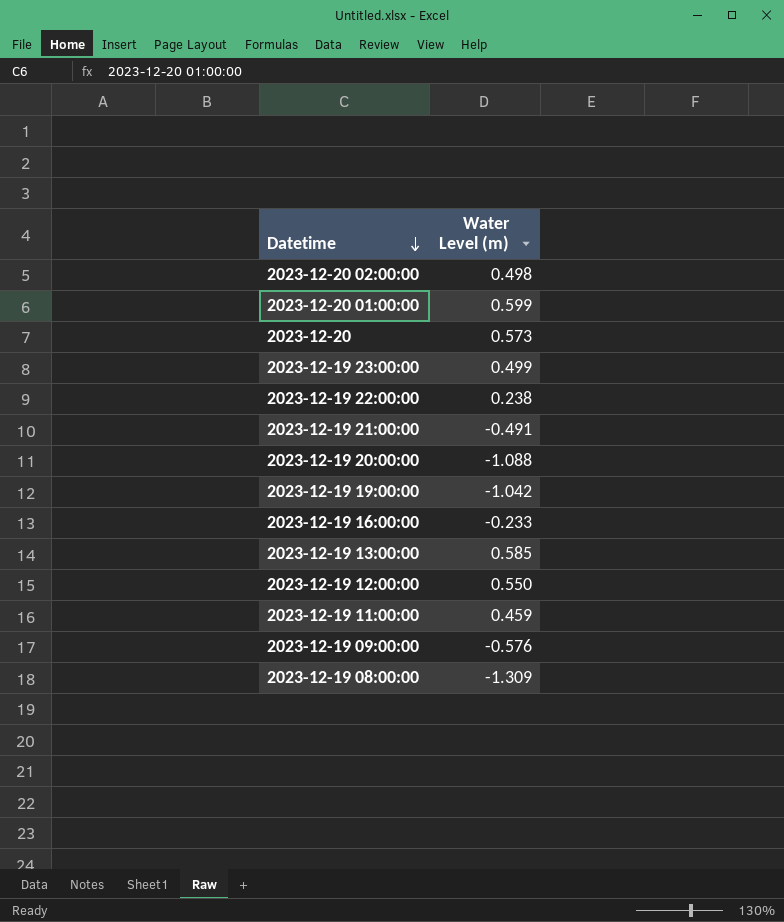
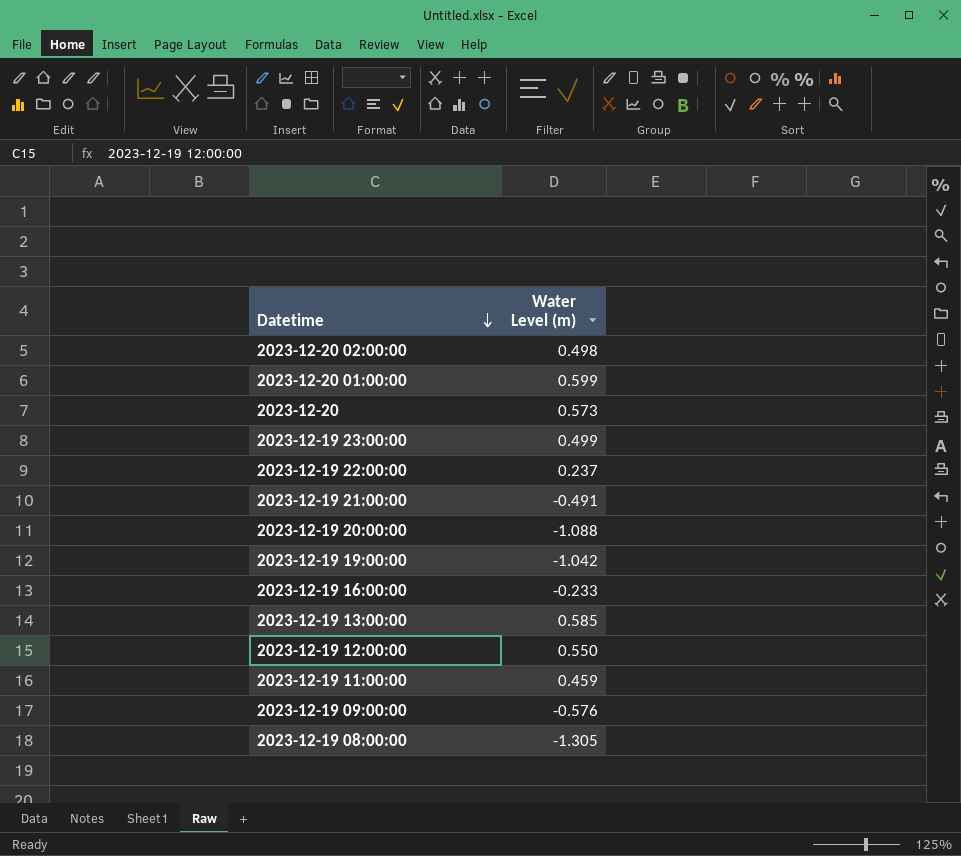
2023-12-19 22:00:00 | Water Level (m): 0.238 -> 0.237
2023-12-19 08:00:00 | Water Level (m): -1.309 -> -1.305

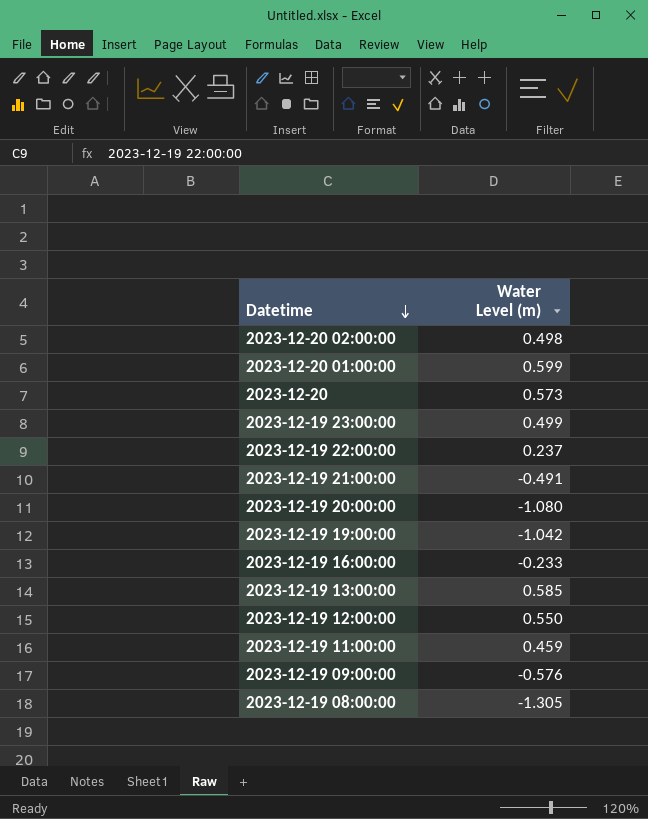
2023-12-19 20:00:00 | Water Level (m): -1.088 -> -1.080

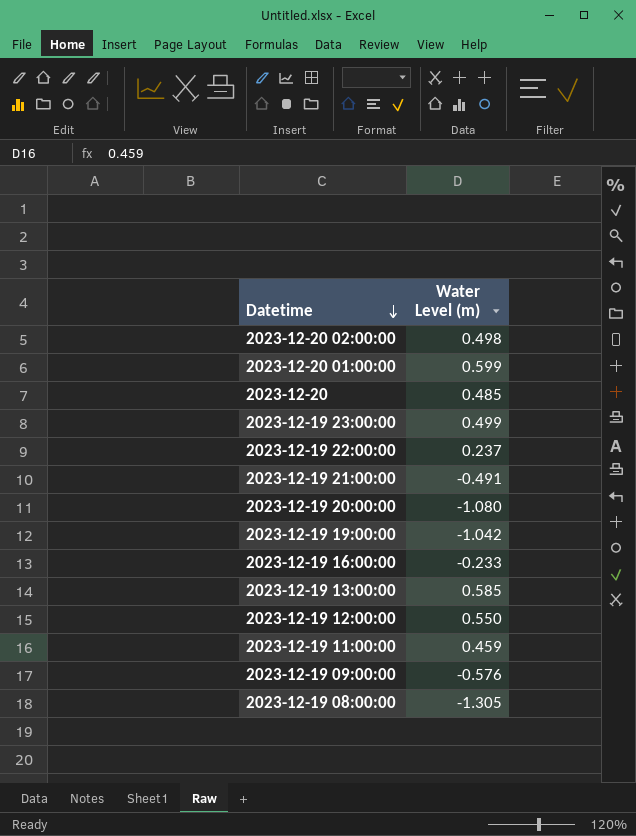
2023-12-20 | Water Level (m): 0.573 -> 0.485

